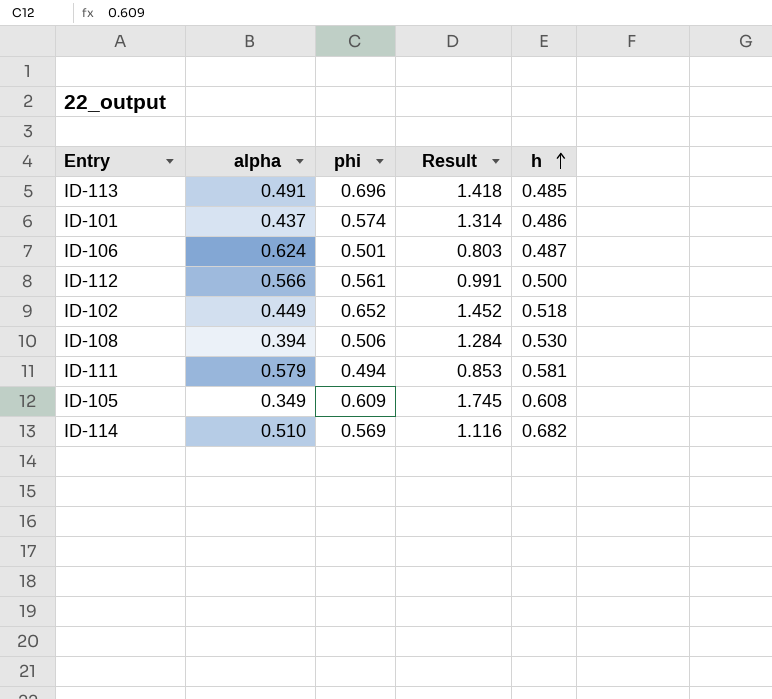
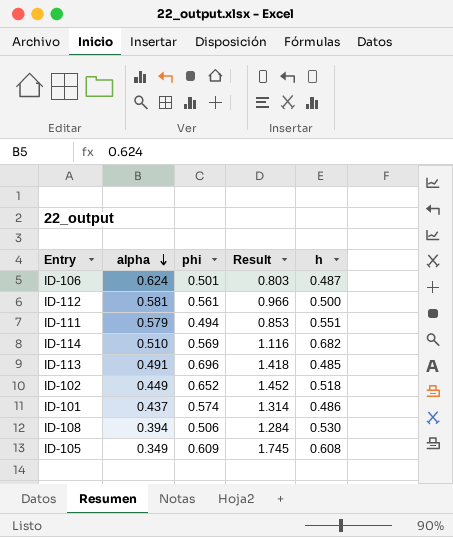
row order: h ascending -> alpha descending
ID-112 | alpha: 0.566 -> 0.581
ID-112 | Result: 0.991 -> 0.966
ID-111 | h: 0.581 -> 0.551

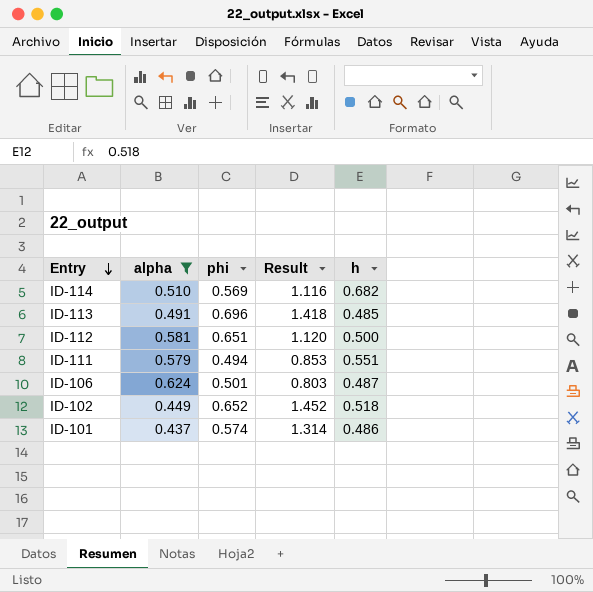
filter: none -> alpha >= 0.437
row order: alpha descending -> Entry descending
ID-112 | phi: 0.561 -> 0.651
ID-112 | Result: 0.966 -> 1.120

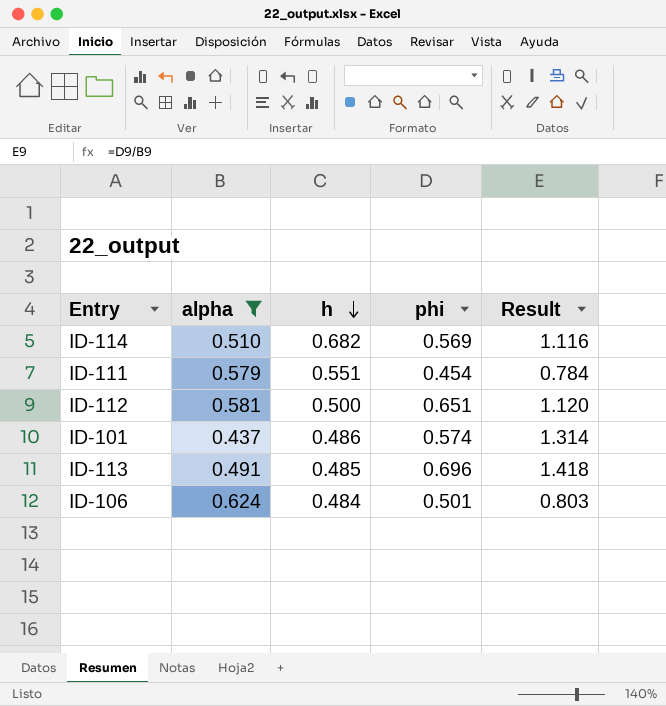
row order: Entry descending -> h descending
column h | position: 5 -> 3
row ID-102: 0.449 | 0.652 | 1.452 | 0.518 -> none
ID-111 | phi: 0.494 -> 0.454
ID-111 | Result: 0.853 -> 0.784
ID-106 | h: 0.487 -> 0.484

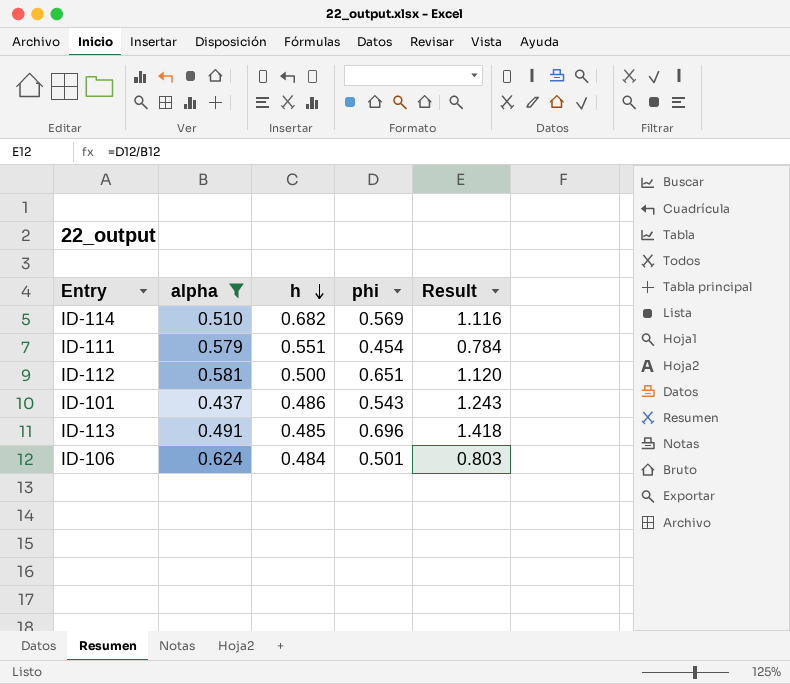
ID-101 | phi: 0.574 -> 0.543
ID-101 | Result: 1.314 -> 1.243

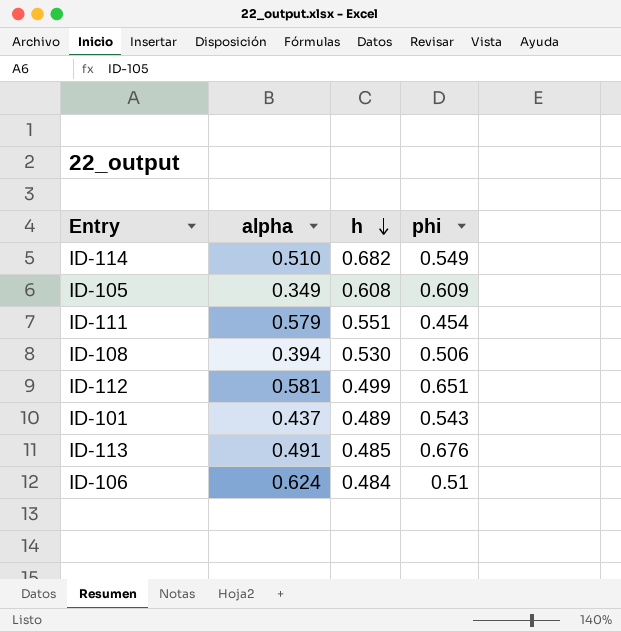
filter: alpha >= 0.437 -> none
column Result | formula: [phi] / [alpha] -> none
ID-114 | phi: 0.569 -> 0.549
ID-112 | h: 0.500 -> 0.499
ID-101 | h: 0.486 -> 0.489
ID-113 | phi: 0.696 -> 0.676
ID-106 | phi: 0.501 -> 0.51

